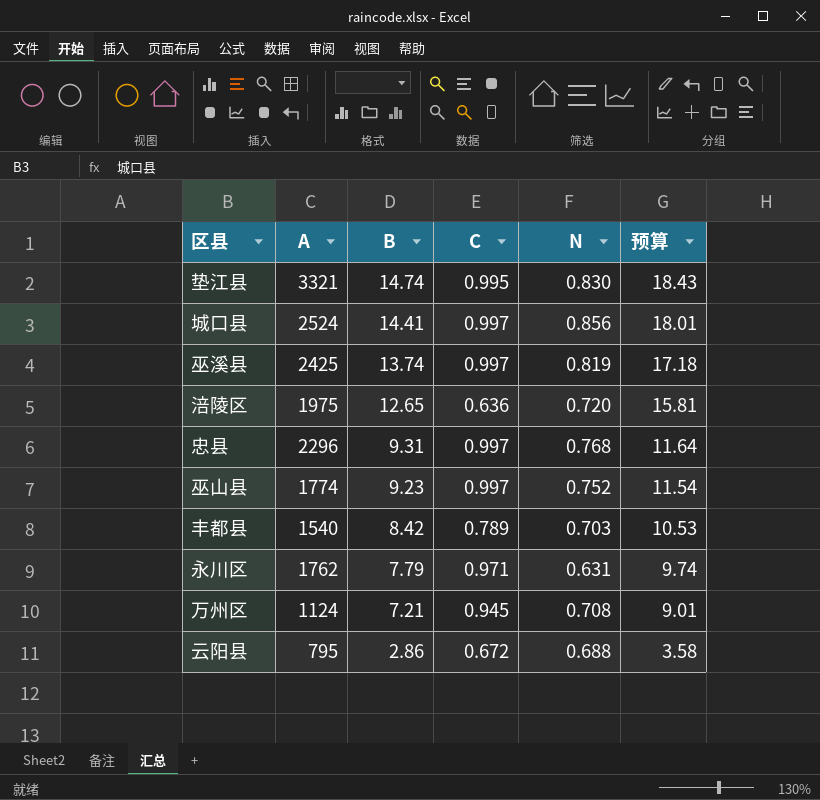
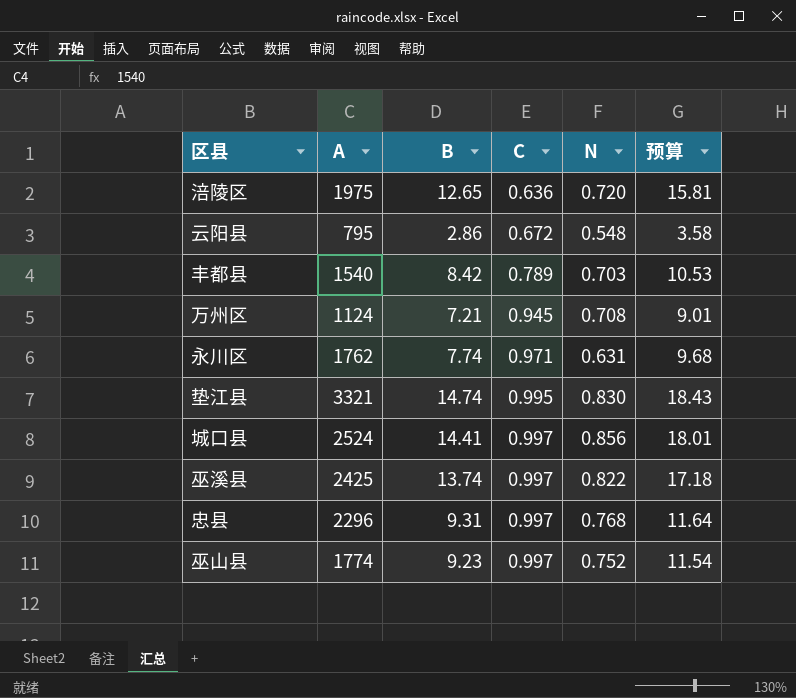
row order: B descending -> C ascending
云阳县 | N: 0.688 -> 0.548
永川区 | B: 7.79 -> 7.74
永川区 | 预算: 9.74 -> 9.68
巫溪县 | N: 0.819 -> 0.822

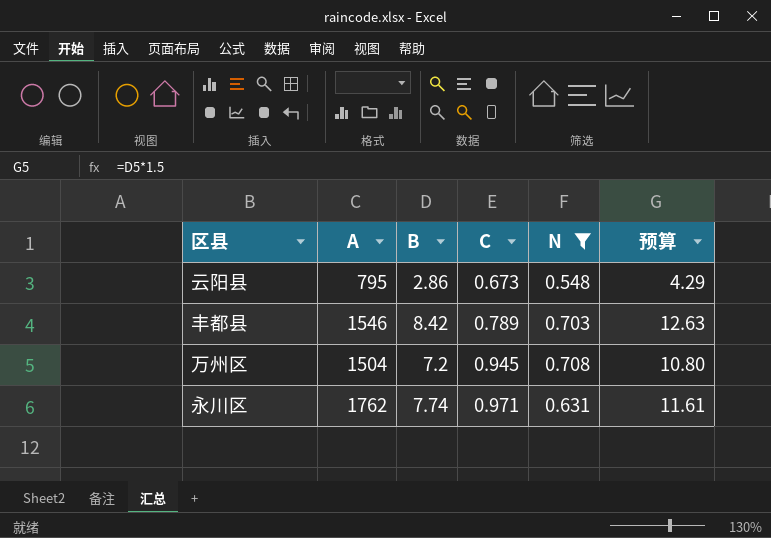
filter: none -> N <= 0.708
column 预算 | formula: [B] * 1.25 -> [B] * 1.5
云阳县 | C: 0.672 -> 0.673
丰都县 | A: 1540 -> 1546
万州区 | A: 1124 -> 1504
万州区 | B: 7.21 -> 7.2

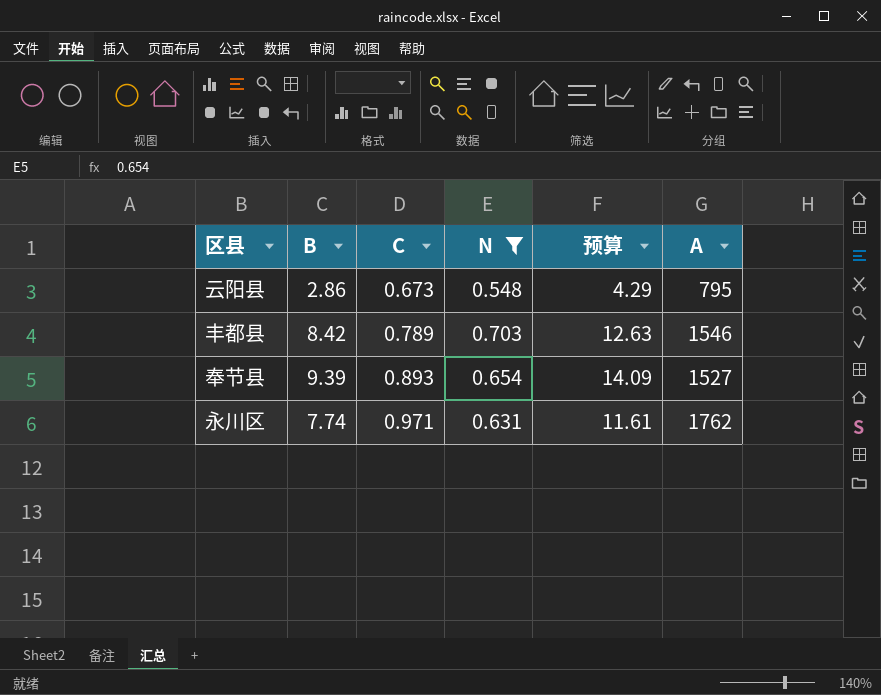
column A | position: 2 -> 6
row 万州区: 1504 | 7.2 | 0.945 | 0.708 | 10.80 -> none
row 奉节县: none -> 9.39 | 0.893 | 0.654 | 14.09 | 1527

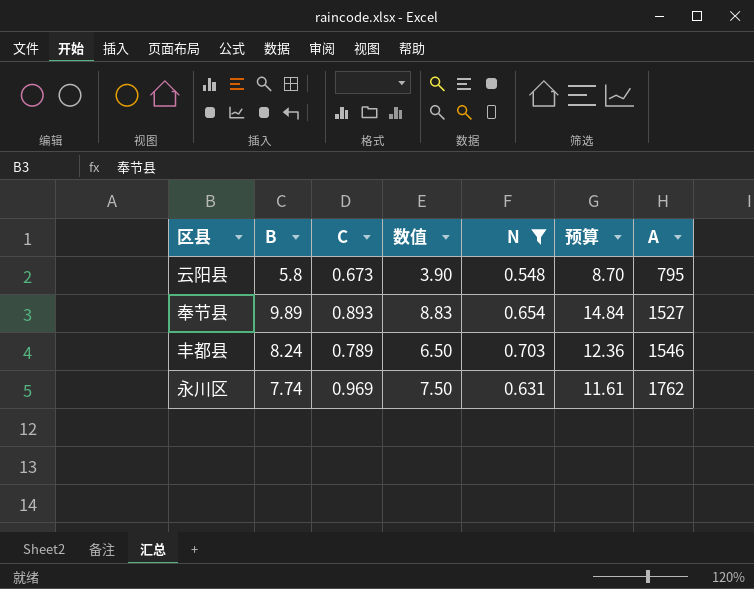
row order: C ascending -> A ascending
column 数值 | formula: none -> [B] * [C]
云阳县 | B: 2.86 -> 5.8
云阳县 | 预算: 4.29 -> 8.70
奉节县 | B: 9.39 -> 9.89
奉节县 | 预算: 14.09 -> 14.84
丰都县 | B: 8.42 -> 8.24
丰都县 | 预算: 12.63 -> 12.36
永川区 | C: 0.971 -> 0.969

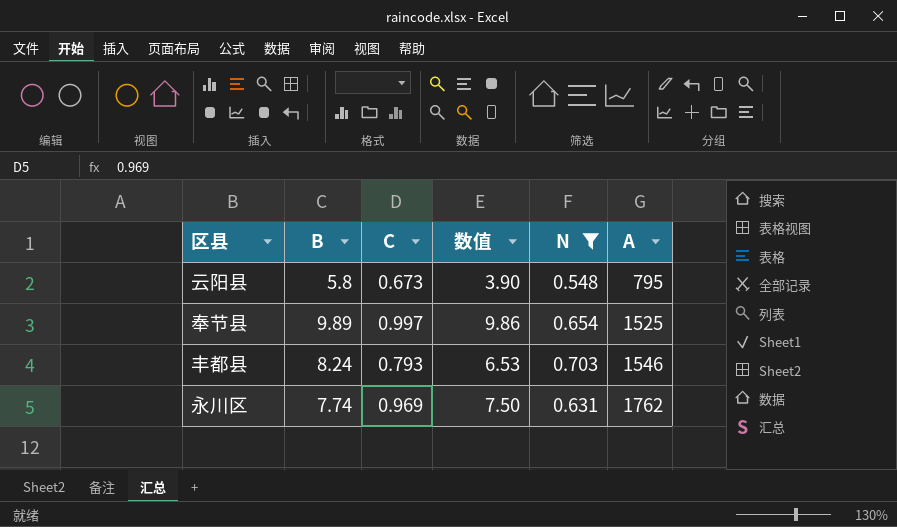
column 预算 | formula: [B] * 1.5 -> none
奉节县 | C: 0.893 -> 0.997
奉节县 | 数值: 8.83 -> 9.86
奉节县 | A: 1527 -> 1525
丰都县 | C: 0.789 -> 0.793
丰都县 | 数值: 6.50 -> 6.53

